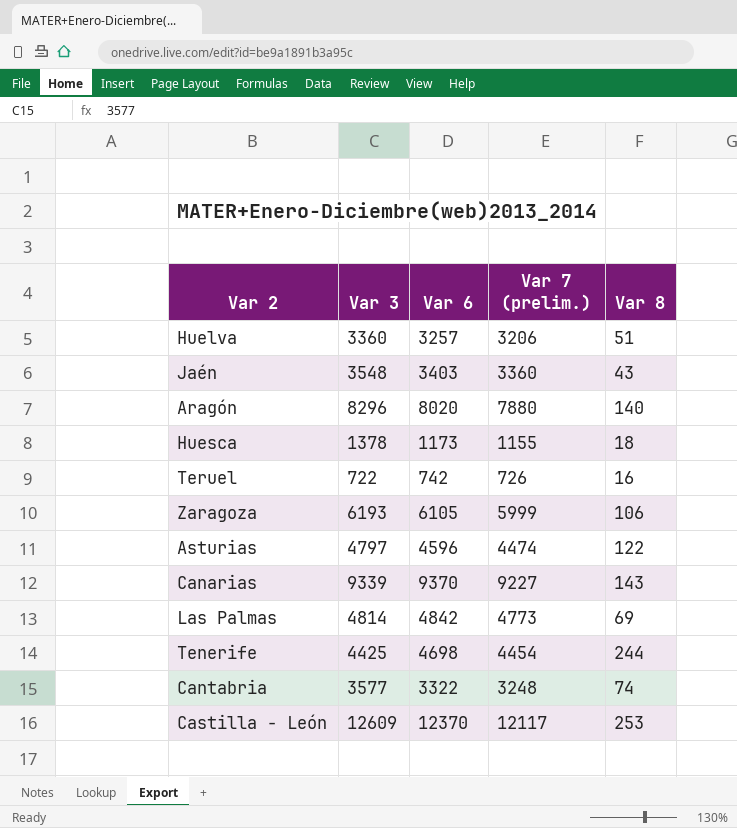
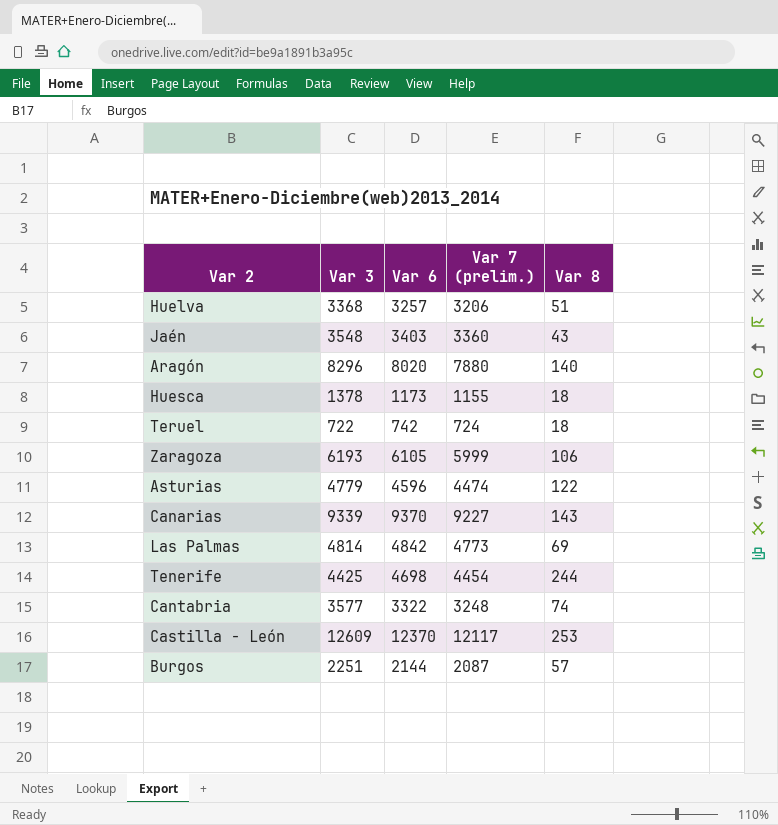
Huelva | Var 3: 3360 -> 3368
Teruel | Var 7 (prelim.): 726 -> 724
Teruel | Var 8: 16 -> 18
Asturias | Var 3: 4797 -> 4779
row Burgos: none -> 2251 | 2144 | 2087 | 57

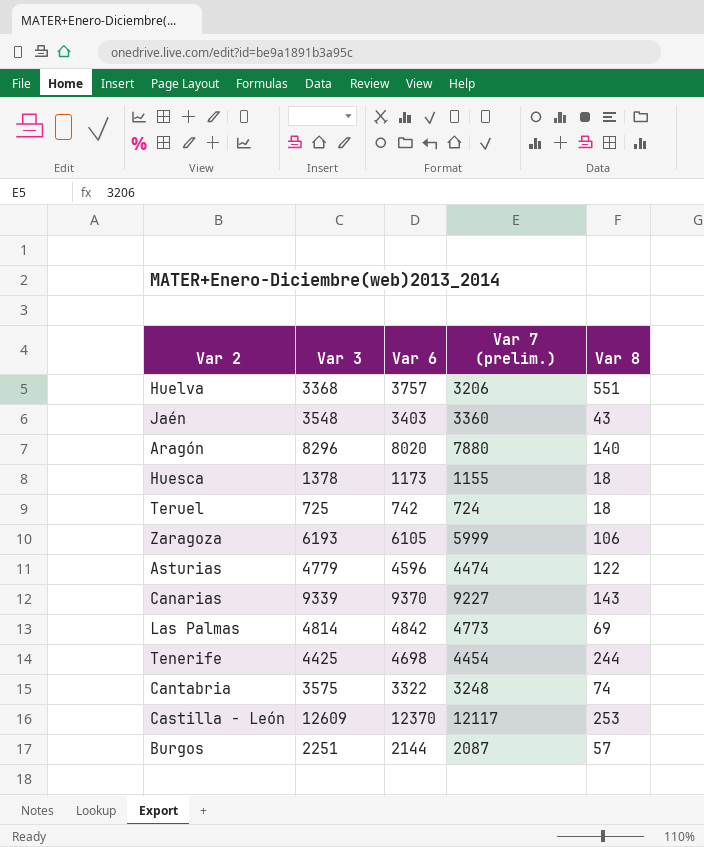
Huelva | Var 6: 3257 -> 3757
Huelva | Var 8: 51 -> 551
Teruel | Var 3: 722 -> 725
Cantabria | Var 3: 3577 -> 3575

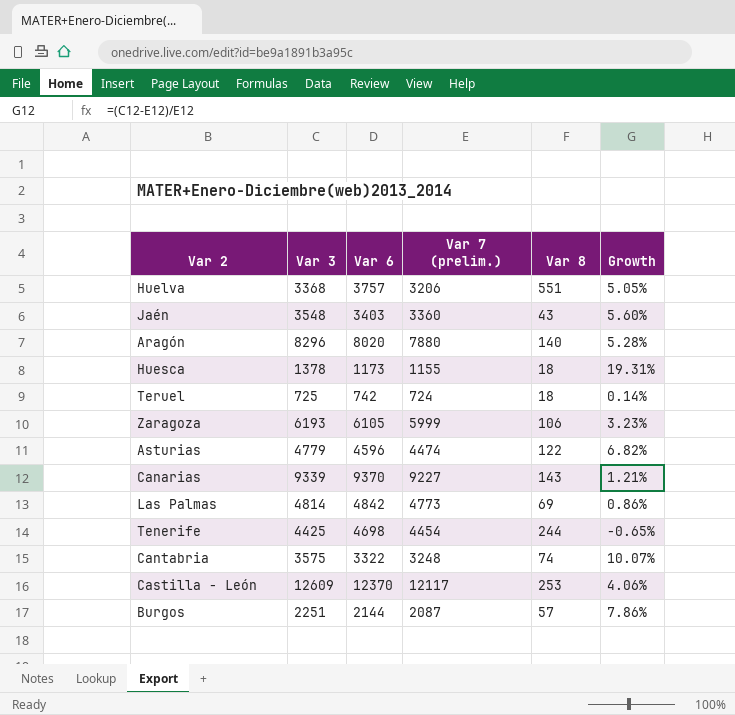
column Growth | formula: none -> ([Var 3] - [Var 7 (prelim.)]) / [Var 7 (prelim.)]

